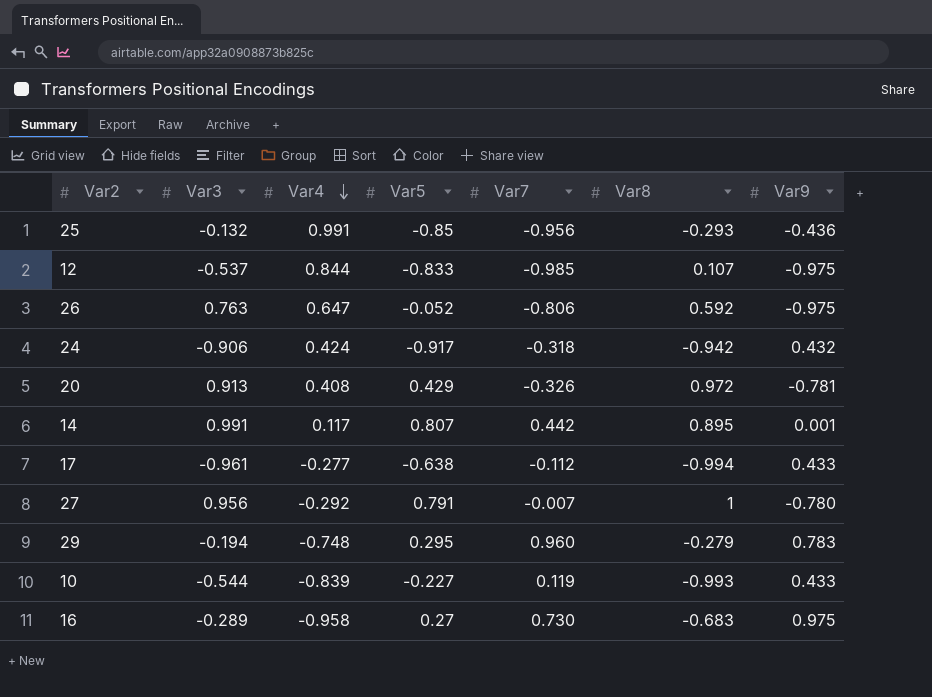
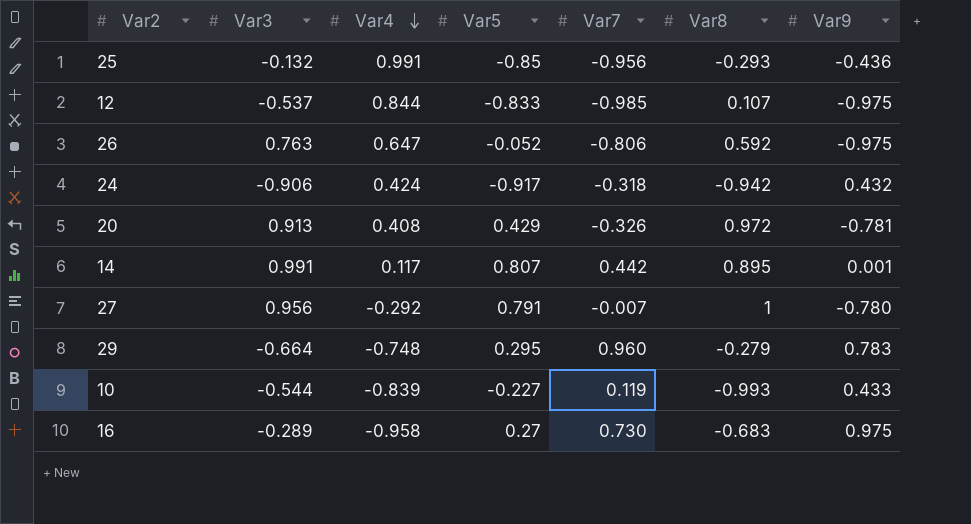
row 17: -0.961 | -0.277 | -0.638 | -0.112 | -0.994 | 0.433 -> none
29 | Var3: -0.194 -> -0.664

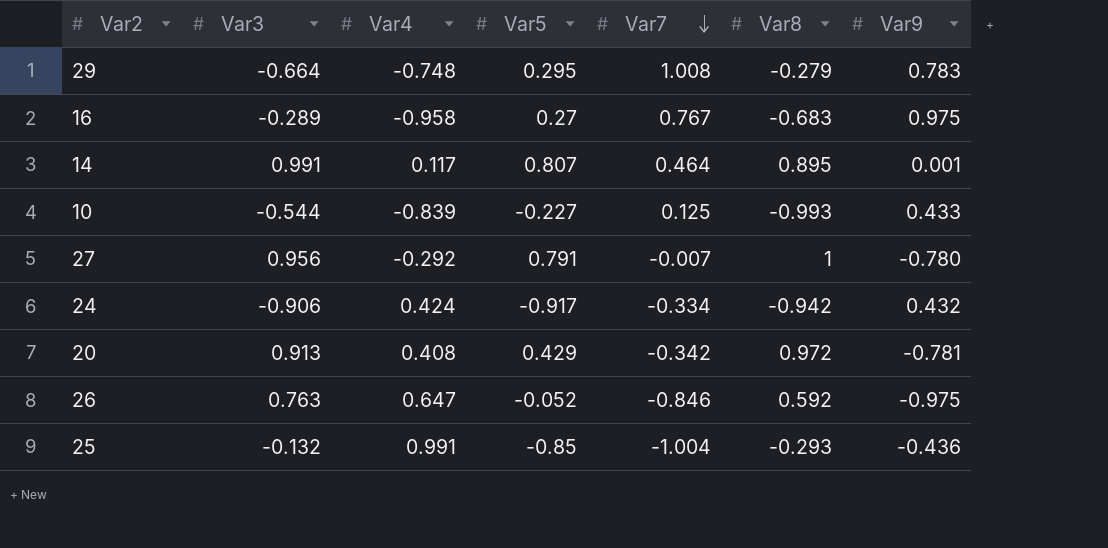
row order: Var4 descending -> Var7 descending
row 12: -0.537 | 0.844 | -0.833 | -0.985 | 0.107 | -0.975 -> none
29 | Var7: 0.960 -> 1.008
16 | Var7: 0.730 -> 0.767
14 | Var7: 0.442 -> 0.464
10 | Var7: 0.119 -> 0.125
24 | Var7: -0.318 -> -0.334
20 | Var7: -0.326 -> -0.342
26 | Var7: -0.806 -> -0.846
25 | Var7: -0.956 -> -1.004

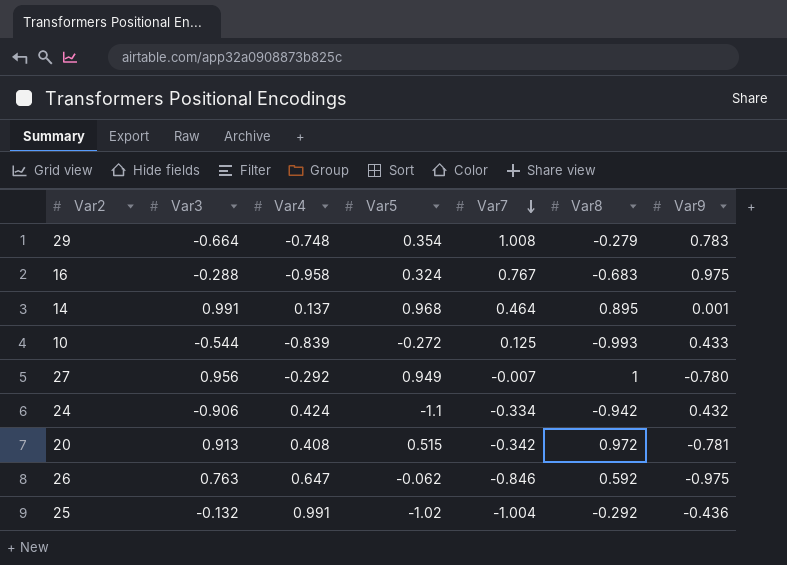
29 | Var5: 0.295 -> 0.354
16 | Var3: -0.289 -> -0.288
16 | Var5: 0.27 -> 0.324
14 | Var4: 0.117 -> 0.137
14 | Var5: 0.807 -> 0.968
10 | Var5: -0.227 -> -0.272
27 | Var5: 0.791 -> 0.949
24 | Var5: -0.917 -> -1.1
20 | Var5: 0.429 -> 0.515
26 | Var5: -0.052 -> -0.062
25 | Var5: -0.85 -> -1.02
25 | Var8: -0.293 -> -0.292

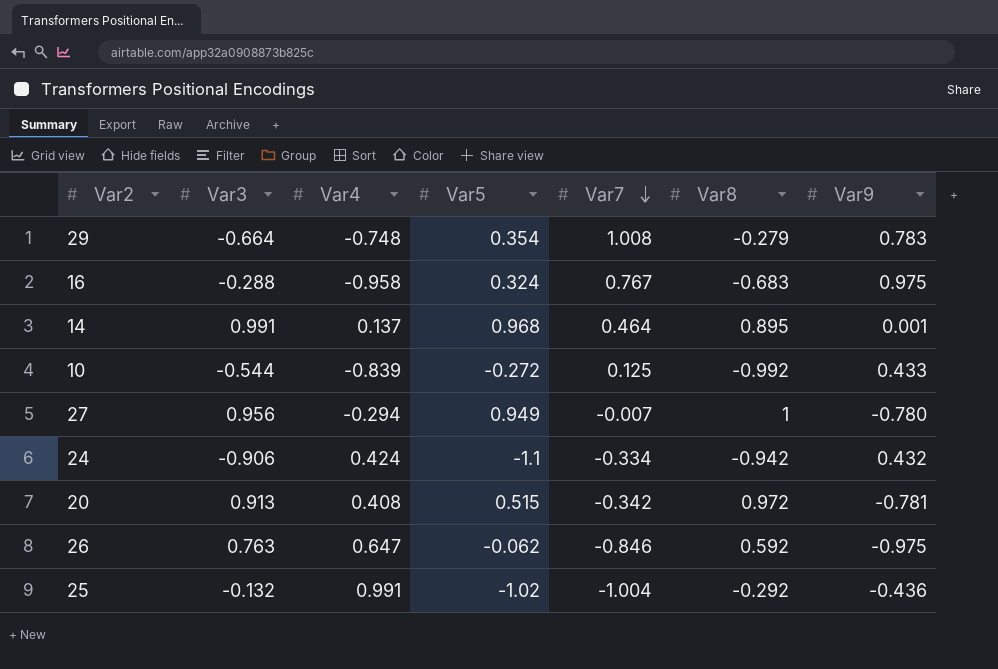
10 | Var8: -0.993 -> -0.992
27 | Var4: -0.292 -> -0.294

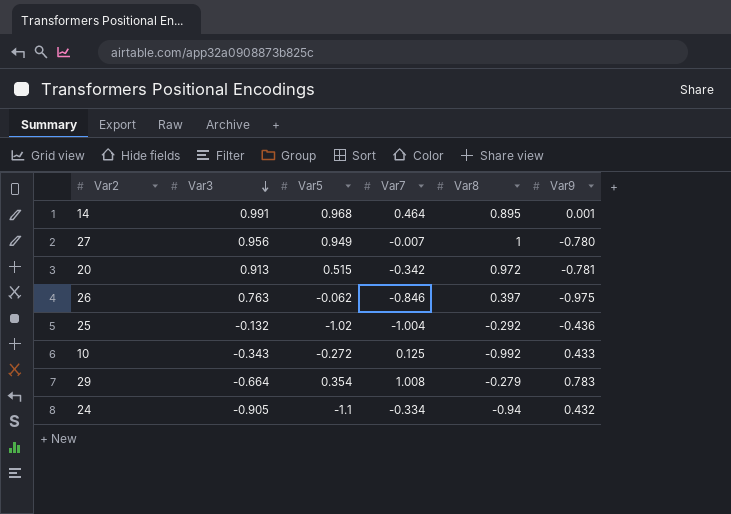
row order: Var7 descending -> Var3 descending
column Var4 | position: 3 -> none
row 16: -0.288 | -0.958 | 0.324 | 0.767 | -0.683 | 0.975 -> none
26 | Var8: 0.592 -> 0.397
10 | Var3: -0.544 -> -0.343
24 | Var3: -0.906 -> -0.905
24 | Var8: -0.942 -> -0.94

